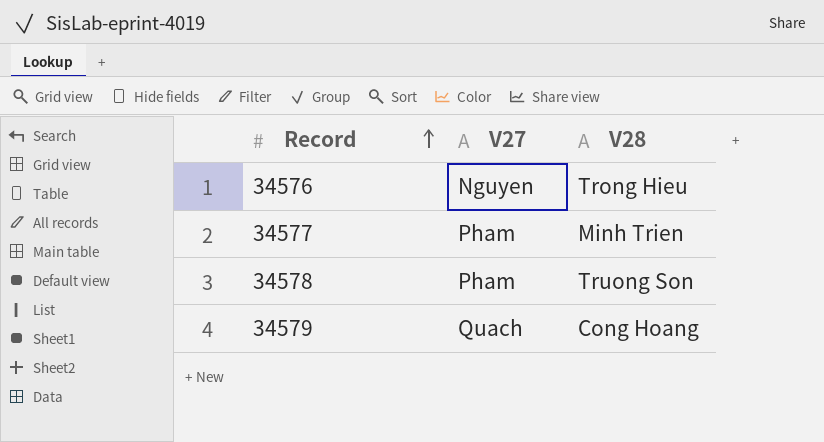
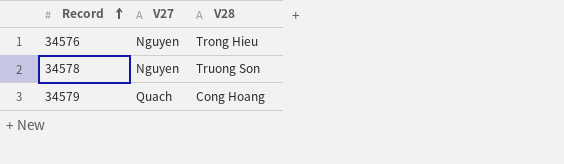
row 34577: Pham | Minh Trien -> none
34578 | V27: Pham -> Nguyen

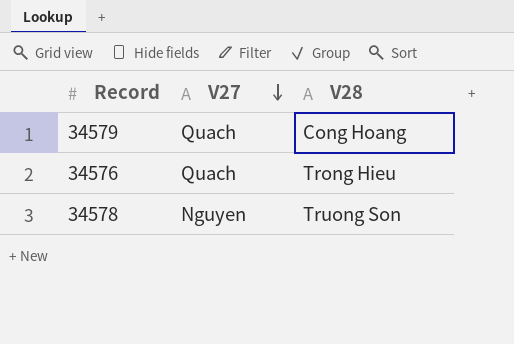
row order: Record ascending -> V27 descending
34576 | V27: Nguyen -> Quach

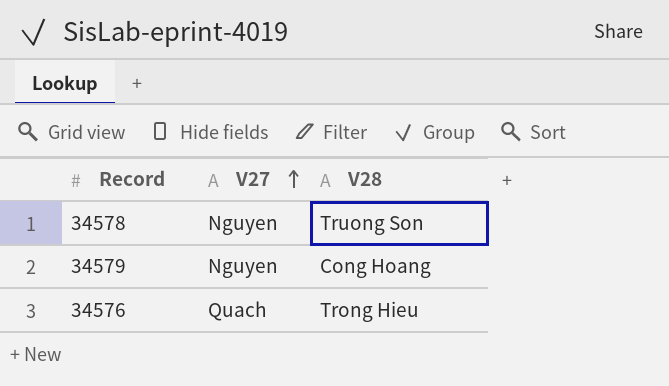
row order: V27 descending -> V27 ascending
34579 | V27: Quach -> Nguyen

